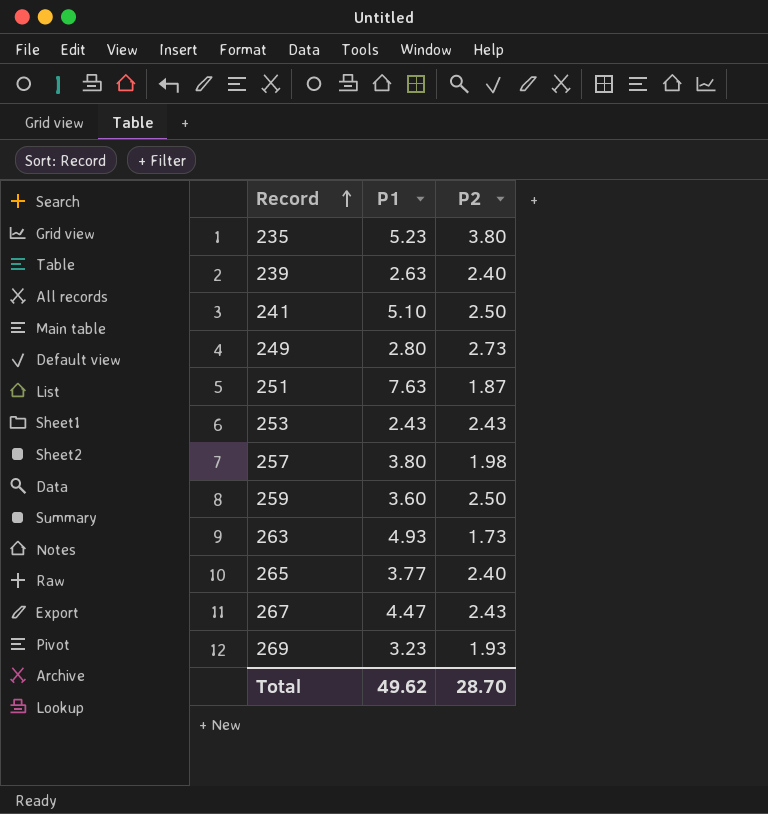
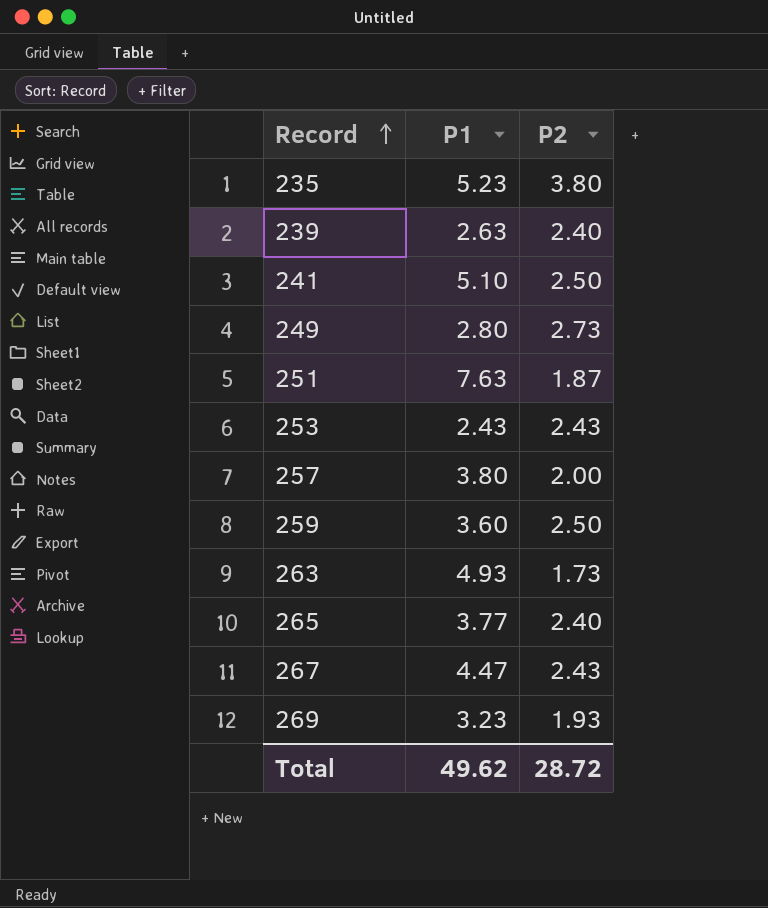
257 | P2: 1.98 -> 2.00
Total | P2: 28.70 -> 28.72

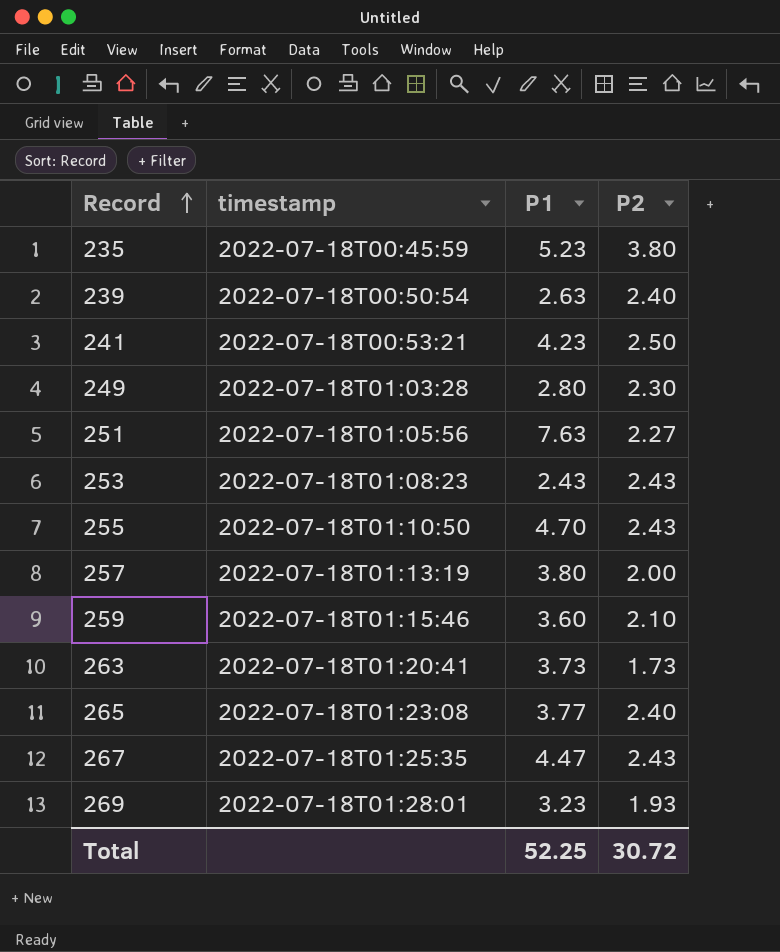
column timestamp | position: none -> 2
241 | P1: 5.10 -> 4.23
249 | P2: 2.73 -> 2.30
251 | P2: 1.87 -> 2.27
row 255: none -> 2022-07-18T01:10:50 | 4.70 | 2.43
259 | P2: 2.50 -> 2.10
263 | P1: 4.93 -> 3.73
Total | P1: 49.62 -> 52.25
Total | P2: 28.72 -> 30.72

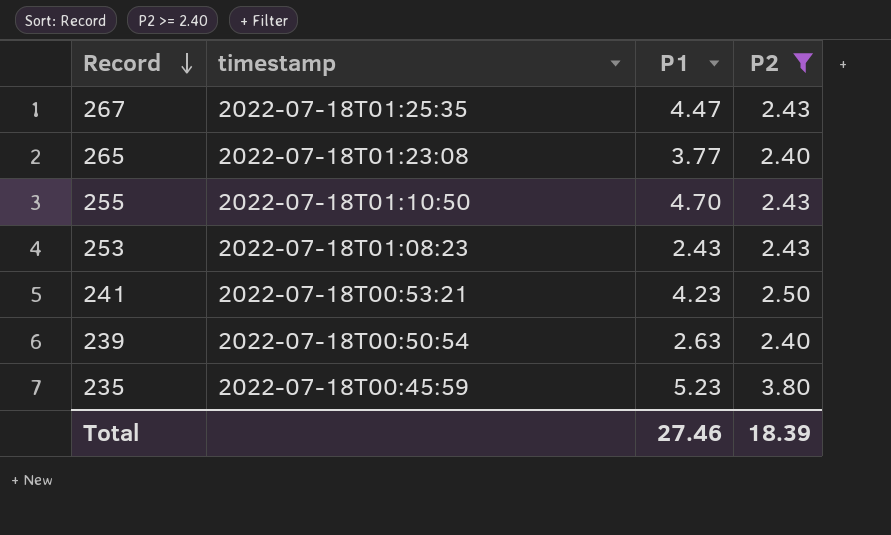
filter: none -> P2 >= 2.40
row order: Record ascending -> Record descending
Total | P1: 52.25 -> 27.46
Total | P2: 30.72 -> 18.39

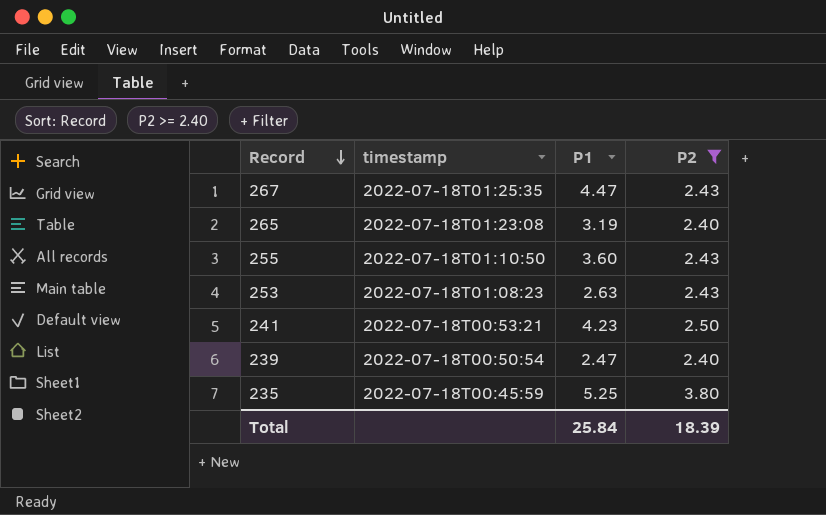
265 | P1: 3.77 -> 3.19
255 | P1: 4.70 -> 3.60
253 | P1: 2.43 -> 2.63
239 | P1: 2.63 -> 2.47
235 | P1: 5.23 -> 5.25
Total | P1: 27.46 -> 25.84

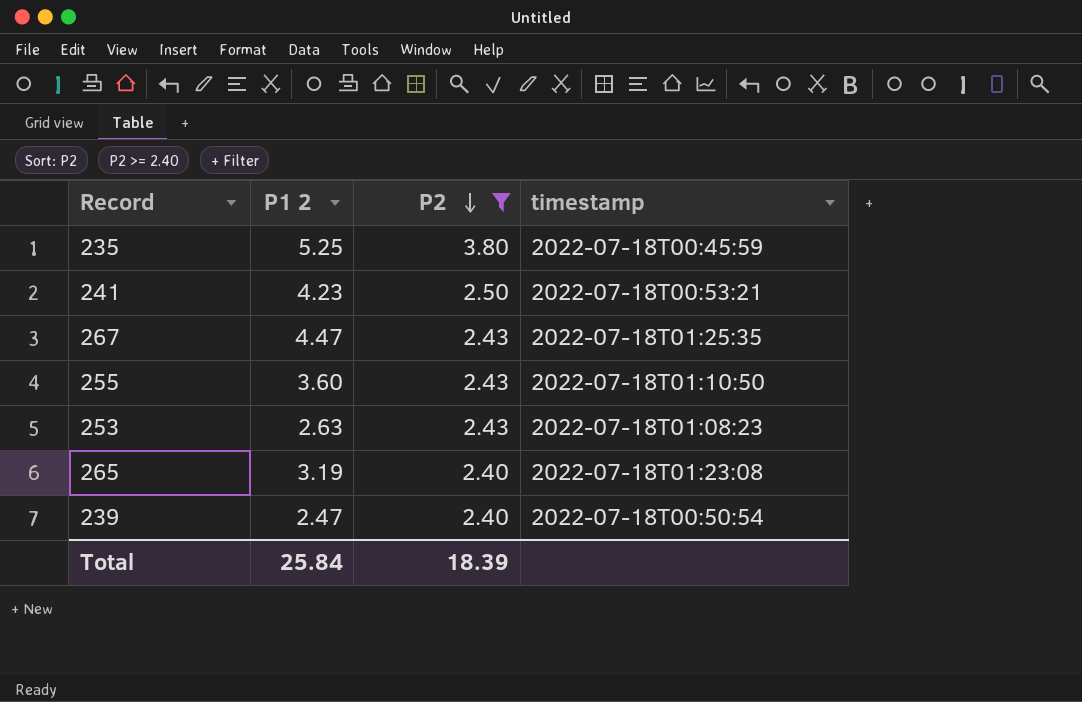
row order: Record descending -> P2 descending
column name: P1 -> P1 2
column timestamp | position: 2 -> 4

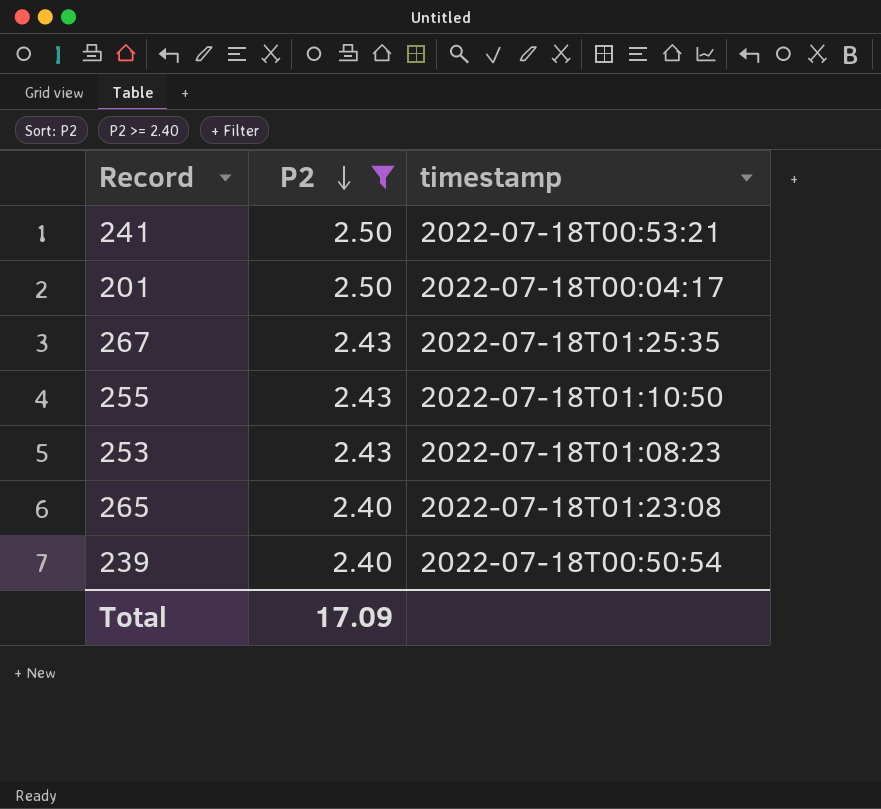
column P1 2 | position: 2 -> none
row 235: 5.25 | 3.80 | 2022-07-18T00:45:59 -> none
row 201: none -> 2.50 | 2022-07-18T00:04:17
Total | P2: 18.39 -> 17.09

